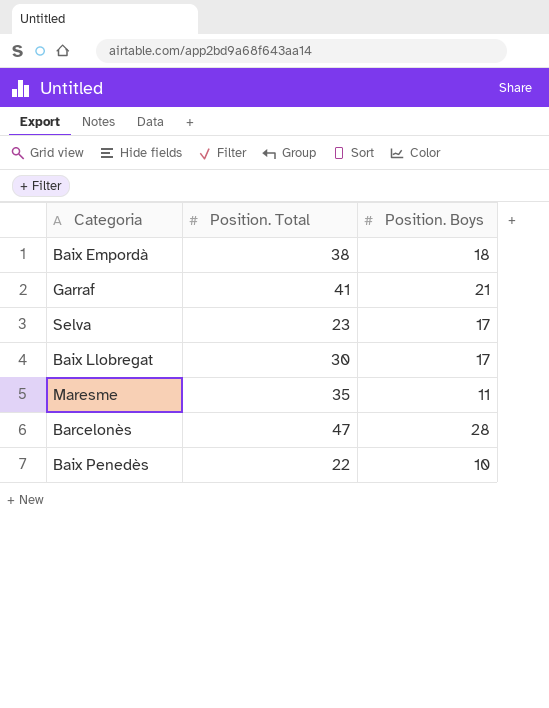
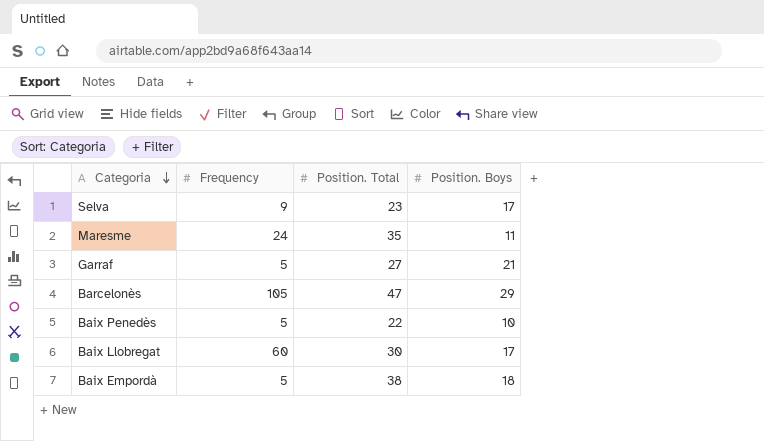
row order: none -> Categoria descending
column Frequency | position: none -> 2
Garraf | Position. Total: 41 -> 27
Barcelonès | Position. Boys: 28 -> 29

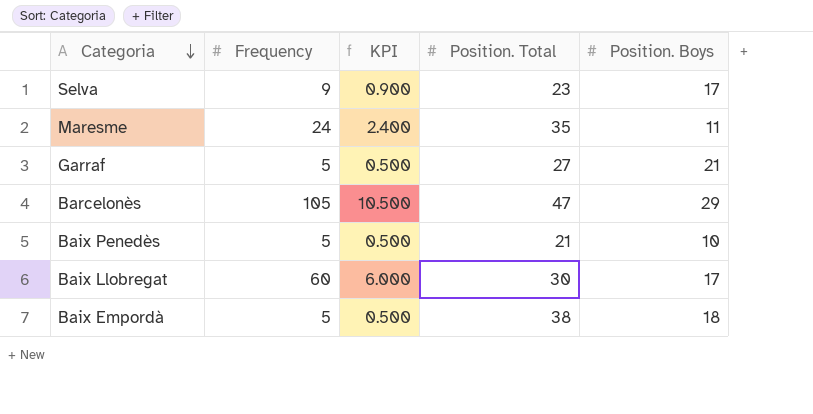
column KPI | formula: none -> [Frequency] * 0.1
Baix Penedès | Position. Total: 22 -> 21

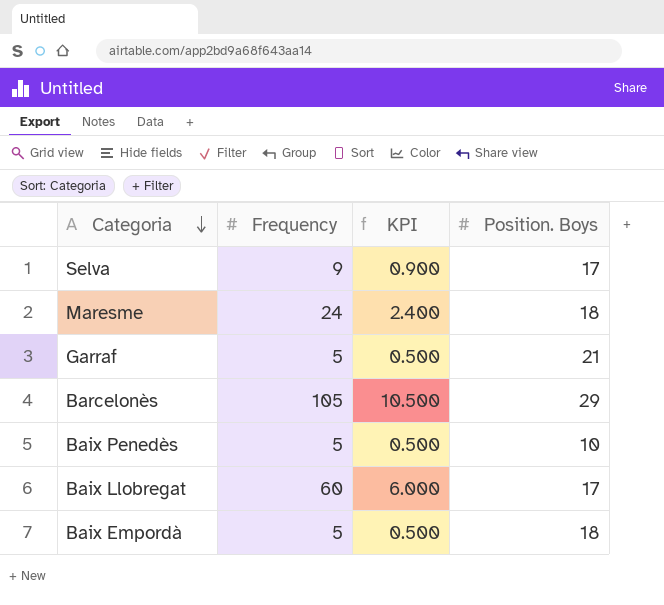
column Position. Total | position: 4 -> none
Maresme | Position. Boys: 11 -> 18

